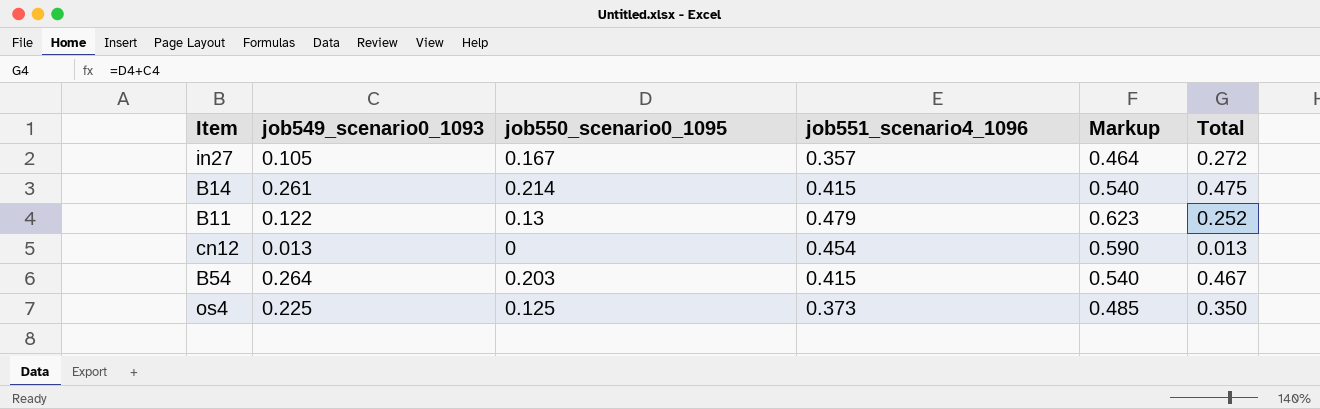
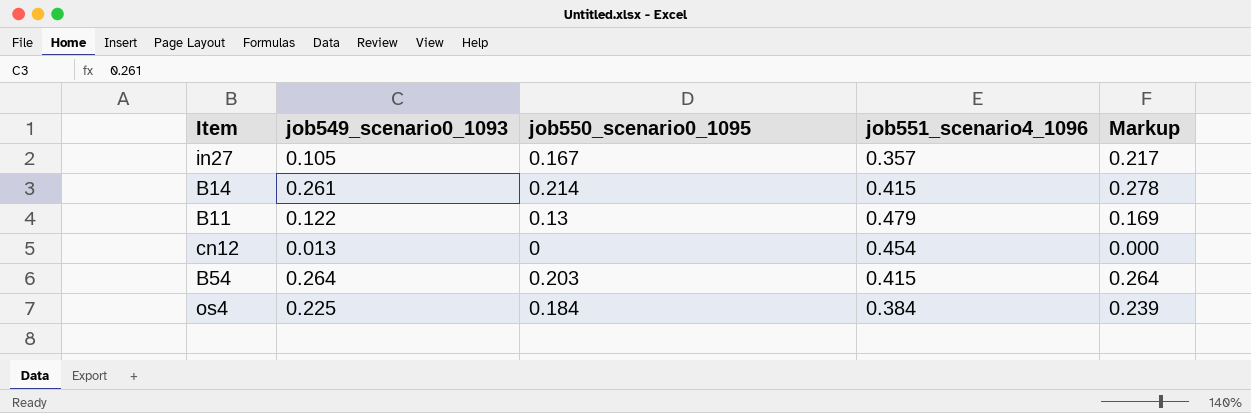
column Total | formula: [job549_scenario0_1093] + [job550_scenario0_1095] -> none
column Markup | formula: [job551_scenario4_1096] * 1.3 -> [job550_scenario0_1095] * 1.3
os4 | job550_scenario0_1095: 0.125 -> 0.184
os4 | job551_scenario4_1096: 0.373 -> 0.384

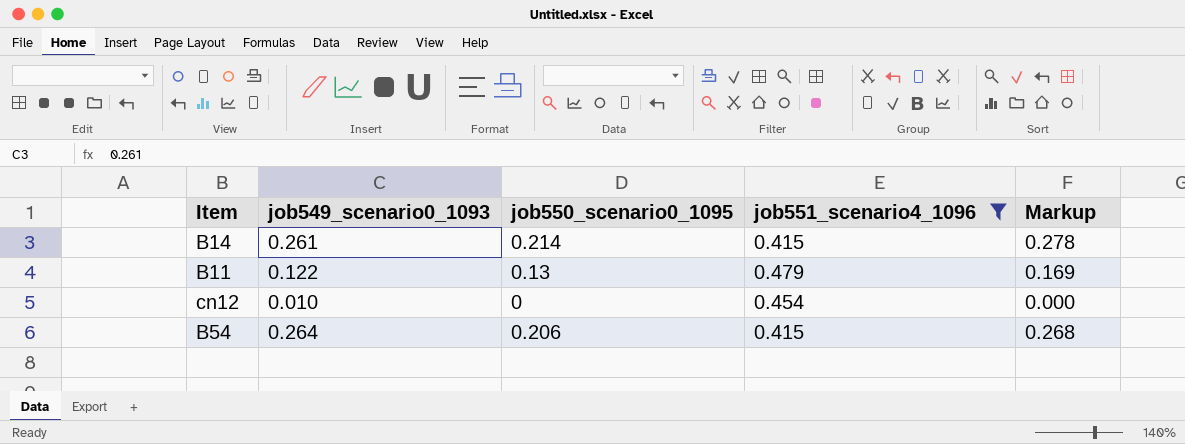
filter: none -> job551_scenario4_1096 >= 0.415
cn12 | job549_scenario0_1093: 0.013 -> 0.010
B54 | job550_scenario0_1095: 0.203 -> 0.206
B54 | Markup: 0.264 -> 0.268

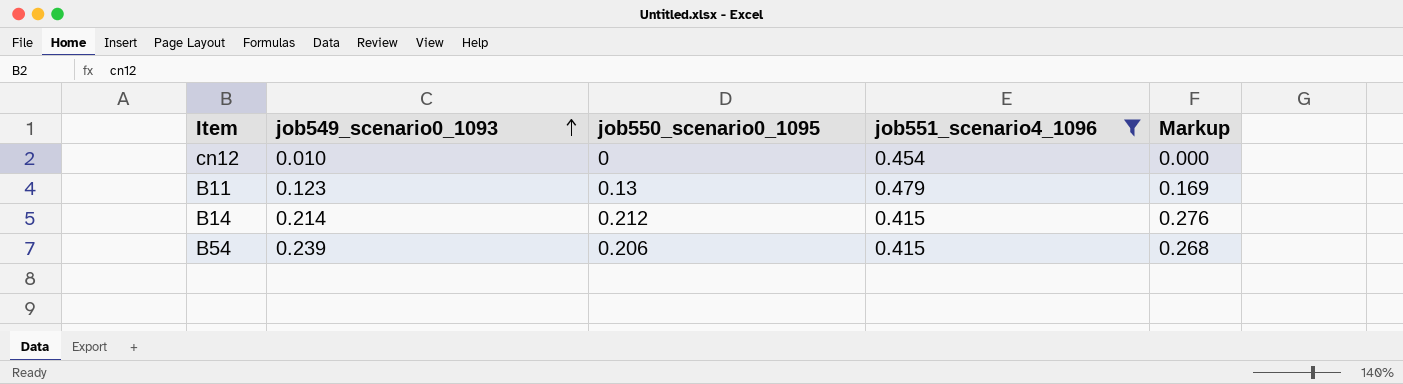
row order: none -> job549_scenario0_1093 ascending
B11 | job549_scenario0_1093: 0.122 -> 0.123
B14 | job549_scenario0_1093: 0.261 -> 0.214
B14 | job550_scenario0_1095: 0.214 -> 0.212
B14 | Markup: 0.278 -> 0.276
B54 | job549_scenario0_1093: 0.264 -> 0.239

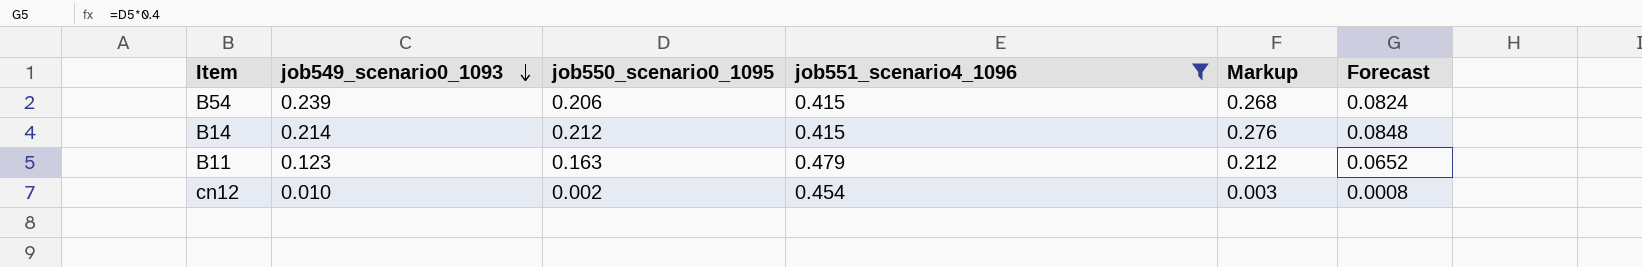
row order: job549_scenario0_1093 ascending -> job549_scenario0_1093 descending
column Forecast | formula: none -> [job550_scenario0_1095] * 0.4
B11 | job550_scenario0_1095: 0.13 -> 0.163
B11 | Markup: 0.169 -> 0.212
cn12 | job550_scenario0_1095: 0 -> 0.002
cn12 | Markup: 0.000 -> 0.003

